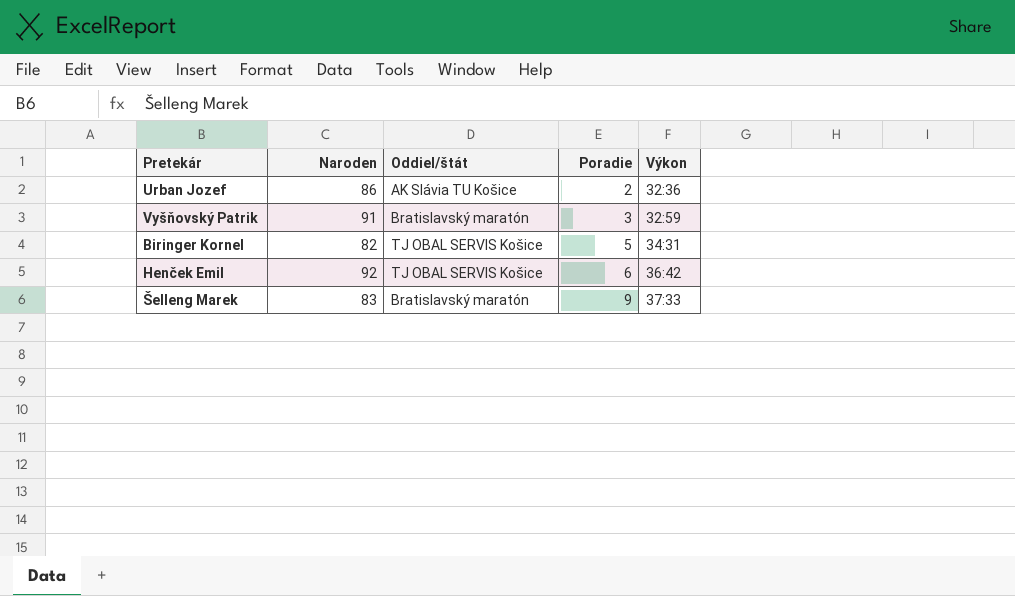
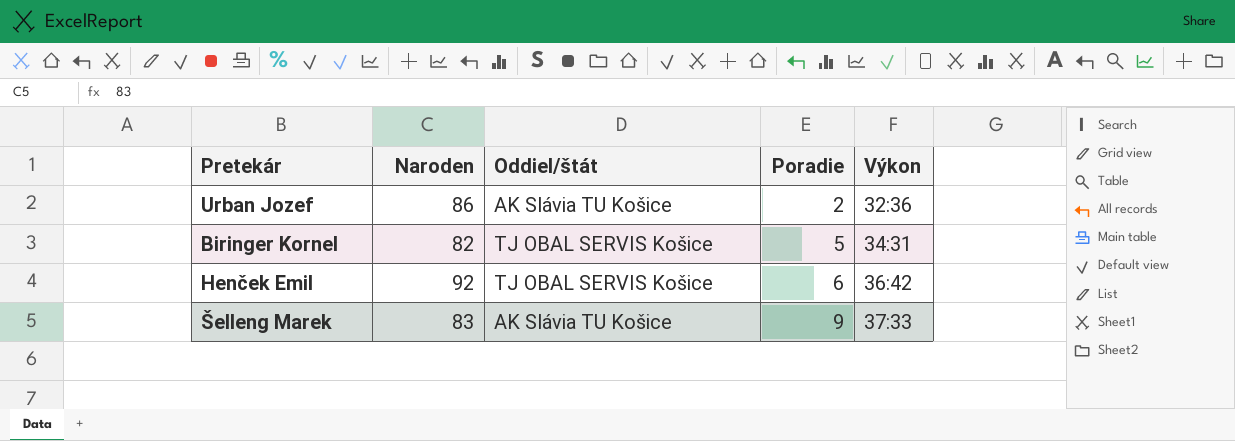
row Vyšňovský Patrik: 91 | Bratislavský maratón | 3 | 32:59 -> none
Šelleng Marek | Oddiel/štát: Bratislavský maratón -> AK Slávia TU Košice

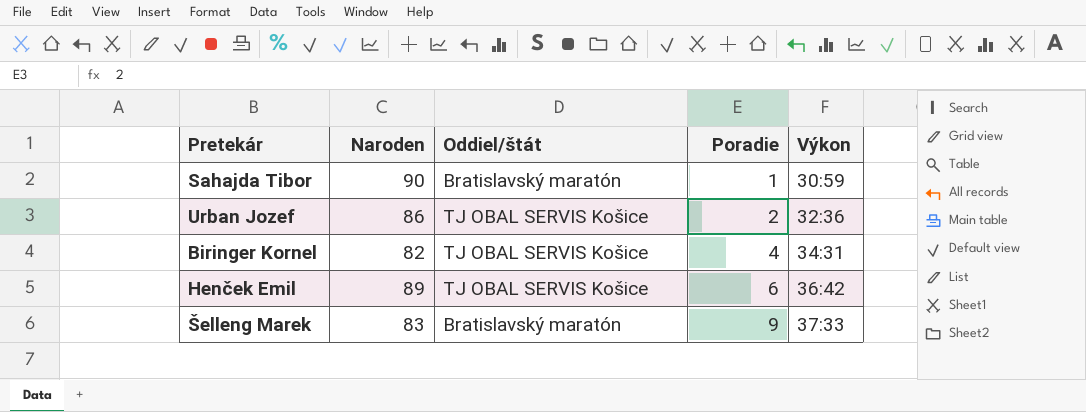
row Sahajda Tibor: none -> 90 | Bratislavský maratón | 1 | 30:59
Urban Jozef | Oddiel/štát: AK Slávia TU Košice -> TJ OBAL SERVIS Košice
Biringer Kornel | Poradie: 5 -> 4
Henček Emil | Naroden: 92 -> 89
Šelleng Marek | Oddiel/štát: AK Slávia TU Košice -> Bratislavský maratón

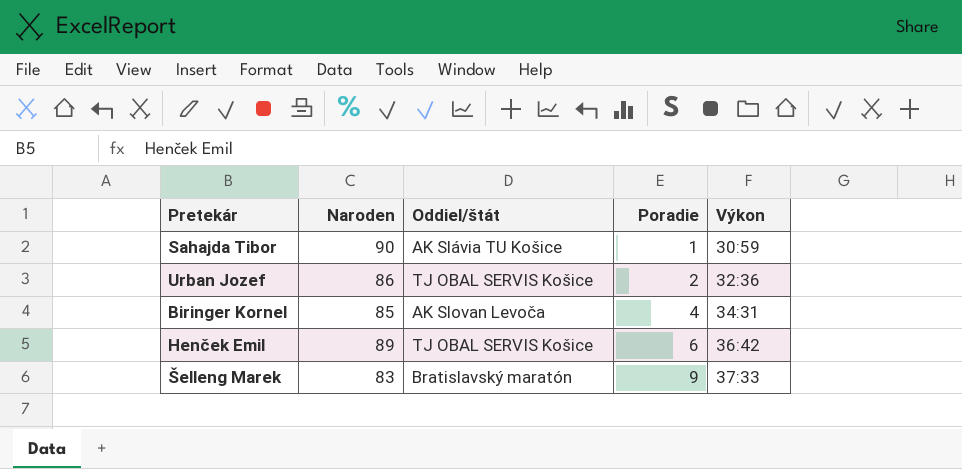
Sahajda Tibor | Oddiel/štát: Bratislavský maratón -> AK Slávia TU Košice
Biringer Kornel | Naroden: 82 -> 85
Biringer Kornel | Oddiel/štát: TJ OBAL SERVIS Košice -> AK Slovan Levoča

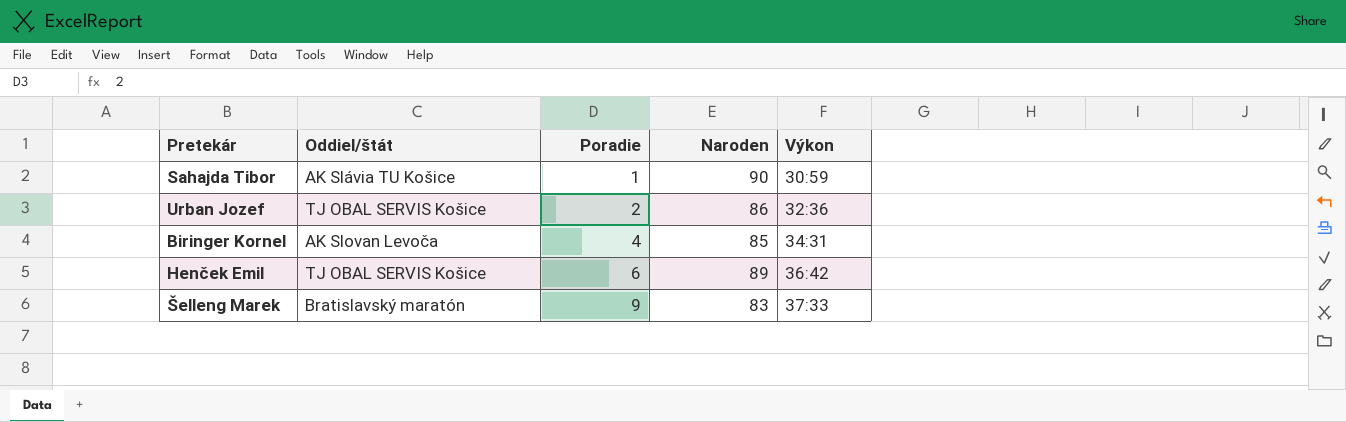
column Naroden | position: 2 -> 4

